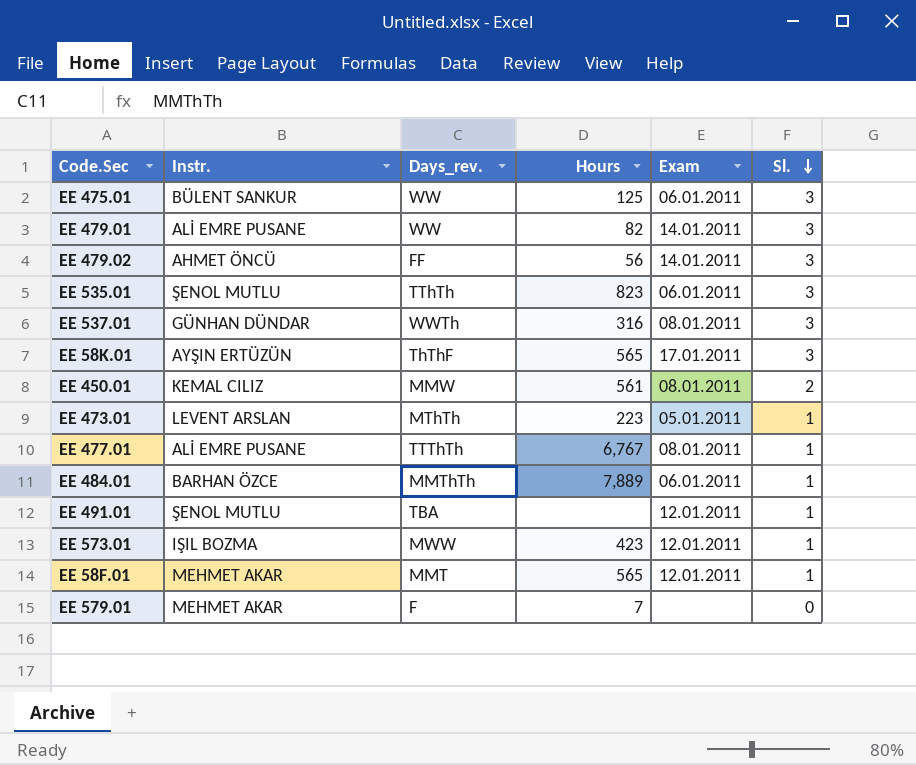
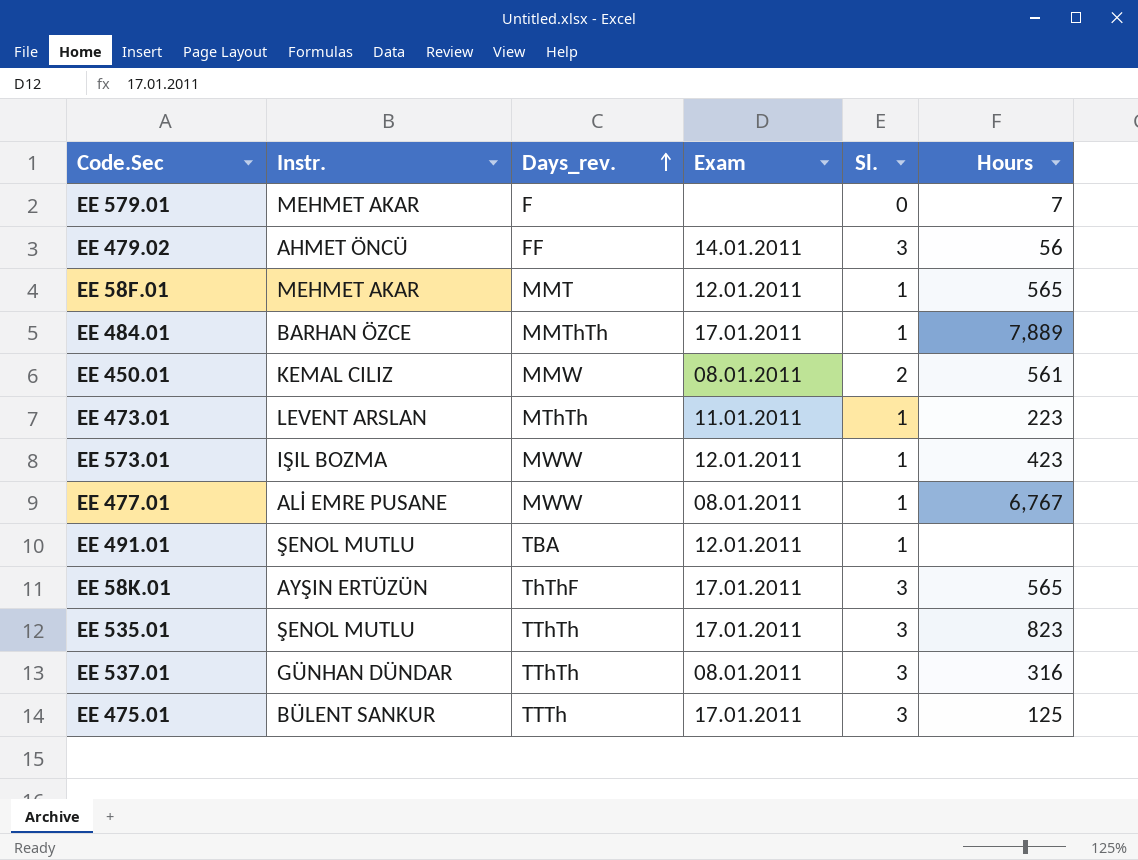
row order: Sl. descending -> Days_rev. ascending
column Hours | position: 4 -> 6
row EE 479.01: ALİ EMRE PUSANE | WW | 82 | 14.01.2011 | 3 -> none
EE 484.01 | Exam: 06.01.2011 -> 17.01.2011
EE 473.01 | Exam: 05.01.2011 -> 11.01.2011
EE 477.01 | Days_rev.: TTThTh -> MWW
EE 535.01 | Exam: 06.01.2011 -> 17.01.2011
EE 537.01 | Days_rev.: WWTh -> TThTh
EE 475.01 | Days_rev.: WW -> TTTh
EE 475.01 | Exam: 06.01.2011 -> 17.01.2011

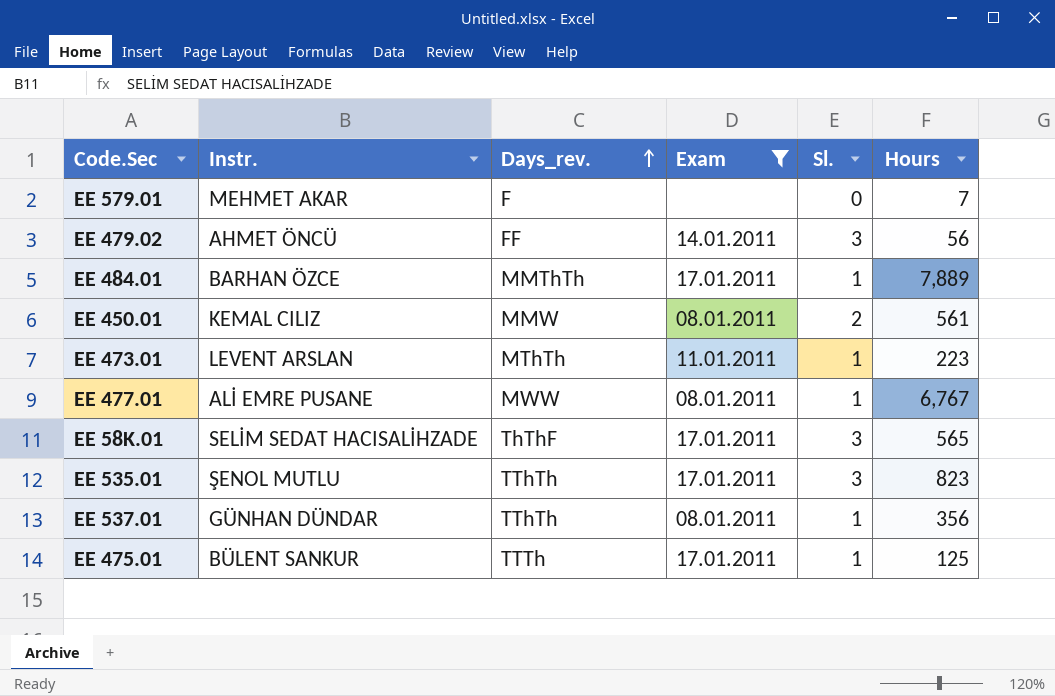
filter: none -> Exam != 12.01.2011
EE 58K.01 | Instr.: AYŞIN ERTÜZÜN -> SELİM SEDAT HACISALİHZADE
EE 537.01 | Sl.: 3 -> 1
EE 537.01 | Hours: 316 -> 356
EE 475.01 | Sl.: 3 -> 1

